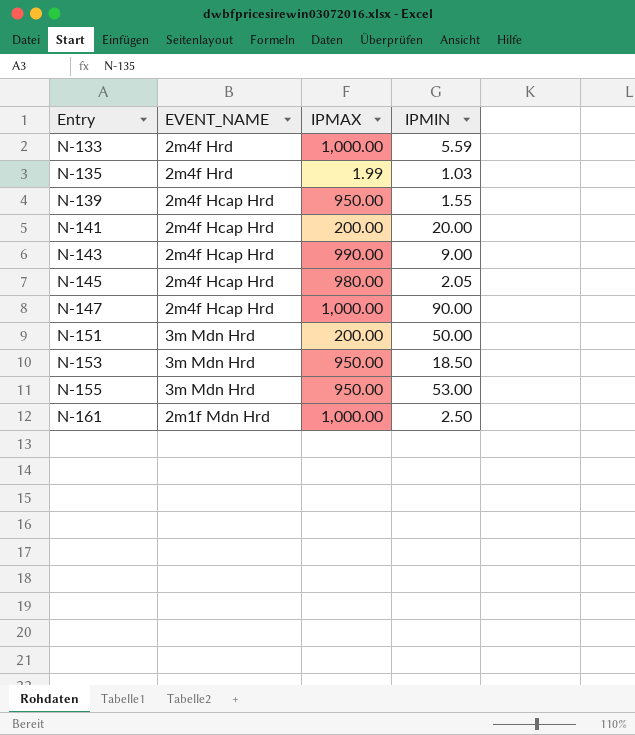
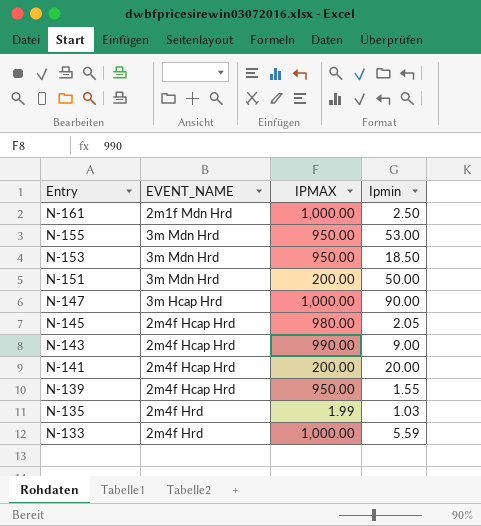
row order: Entry ascending -> Entry descending
column name: IPMIN -> Ipmin
N-147 | EVENT_NAME: 2m4f Hcap Hrd -> 3m Hcap Hrd

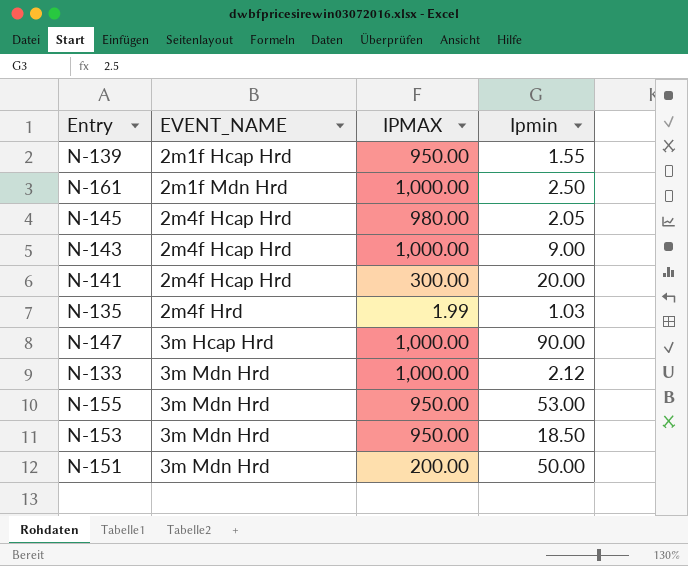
row order: Entry descending -> EVENT_NAME ascending
N-139 | EVENT_NAME: 2m4f Hcap Hrd -> 2m1f Hcap Hrd
N-143 | IPMAX: 990.00 -> 1,000.00
N-141 | IPMAX: 200.00 -> 300.00
N-133 | EVENT_NAME: 2m4f Hrd -> 3m Mdn Hrd
N-133 | Ipmin: 5.59 -> 2.12

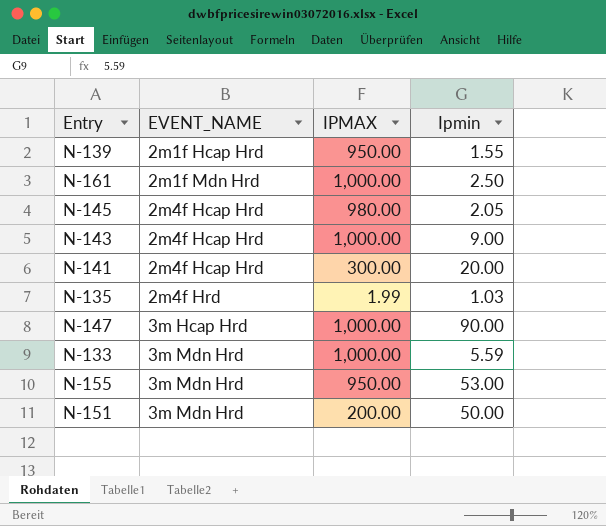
row N-153: 3m Mdn Hrd | 950.00 | 18.50 -> none
N-133 | Ipmin: 2.12 -> 5.59

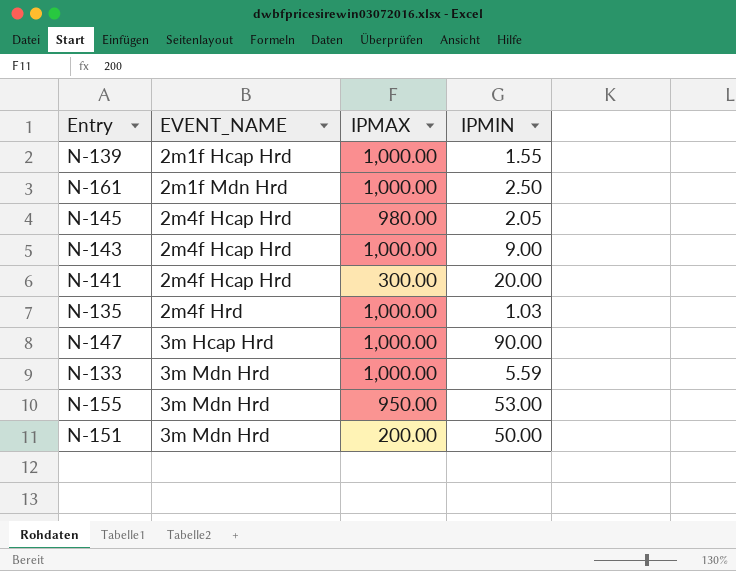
column name: Ipmin -> IPMIN
N-139 | IPMAX: 950.00 -> 1,000.00
N-135 | IPMAX: 1.99 -> 1,000.00

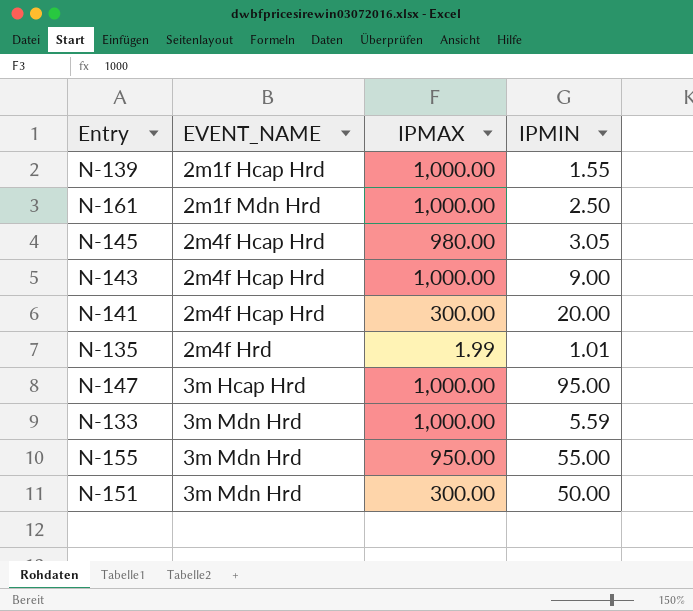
N-145 | IPMIN: 2.05 -> 3.05
N-135 | IPMAX: 1,000.00 -> 1.99
N-135 | IPMIN: 1.03 -> 1.01
N-147 | IPMIN: 90.00 -> 95.00
N-155 | IPMIN: 53.00 -> 55.00
N-151 | IPMAX: 200.00 -> 300.00

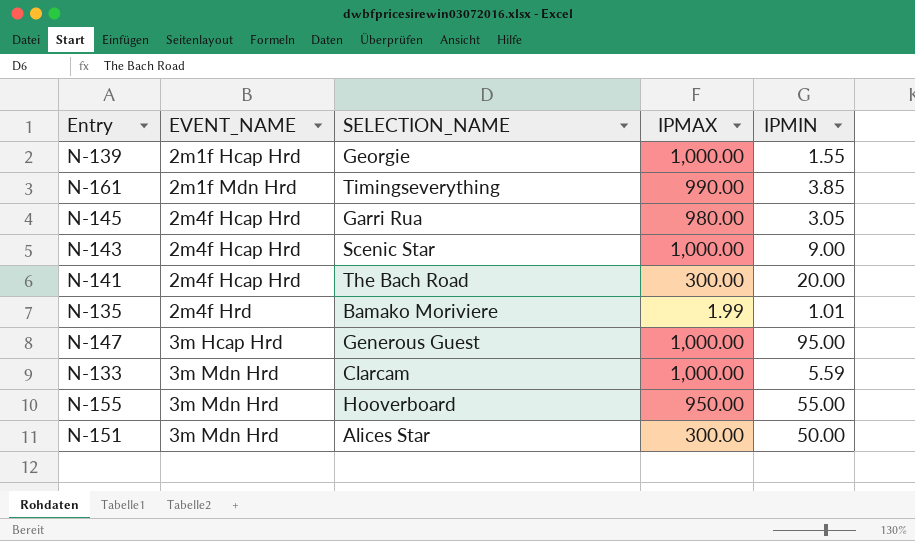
column SELECTION_NAME | position: none -> 3
N-161 | IPMAX: 1,000.00 -> 990.00
N-161 | IPMIN: 2.50 -> 3.85

